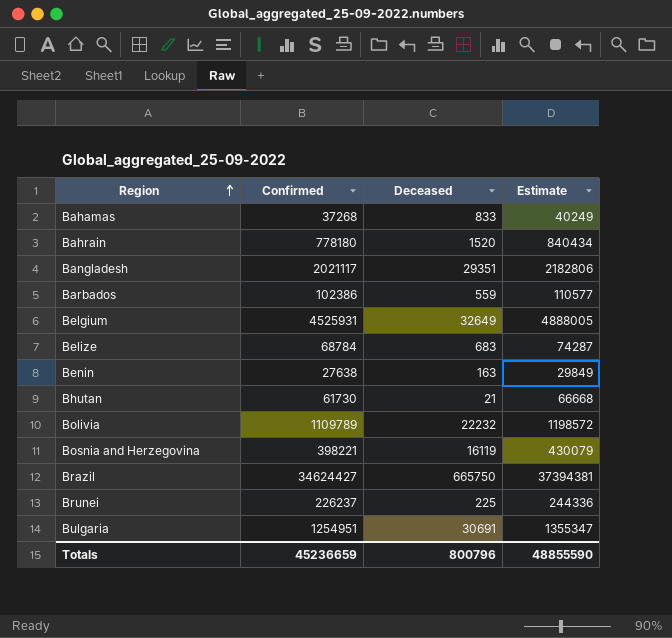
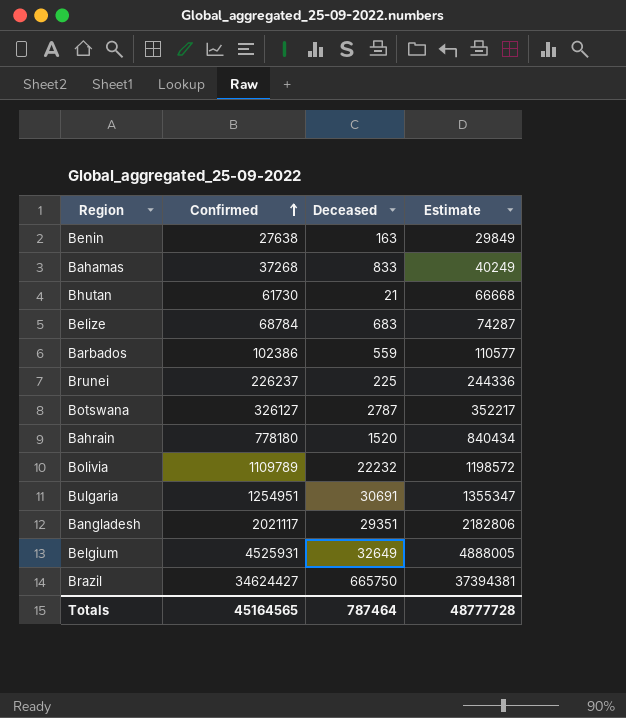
row order: Region ascending -> Confirmed ascending
row Bosnia and Herzegovina: 398221 | 16119 | 430079 -> none
row Botswana: none -> 326127 | 2787 | 352217
Totals | Confirmed: 45236659 -> 45164565
Totals | Deceased: 800796 -> 787464
Totals | Estimate: 48855590 -> 48777728

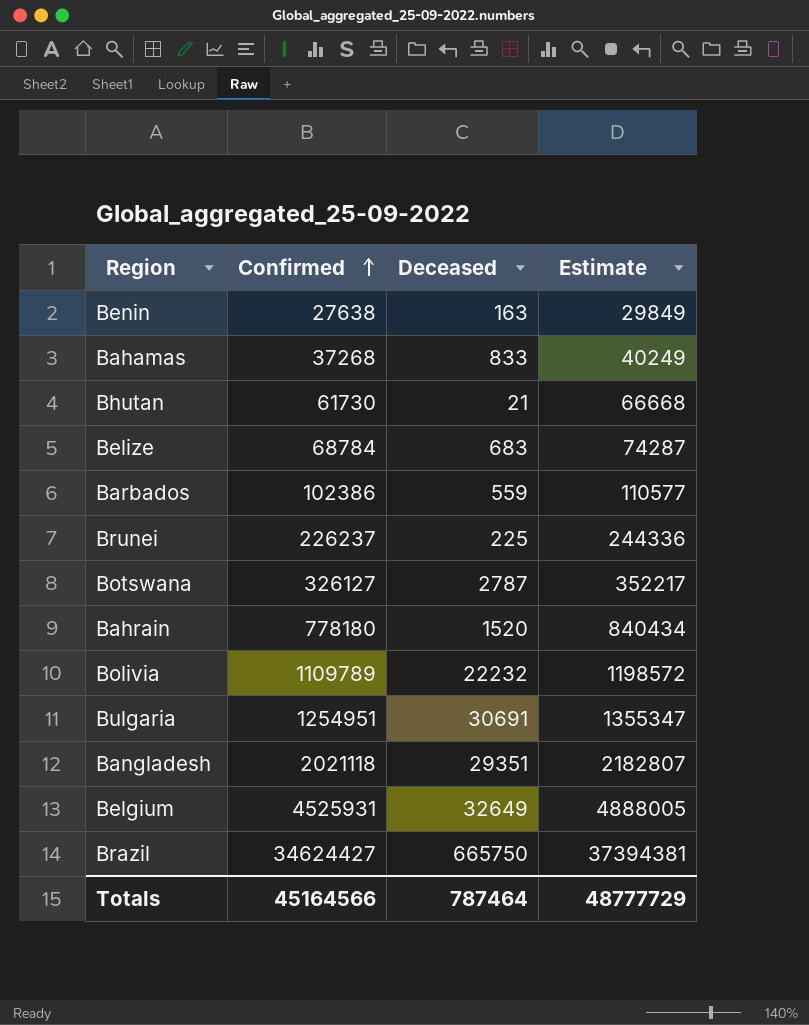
Bangladesh | Confirmed: 2021117 -> 2021118
Bangladesh | Estimate: 2182806 -> 2182807
Totals | Confirmed: 45164565 -> 45164566
Totals | Estimate: 48777728 -> 48777729

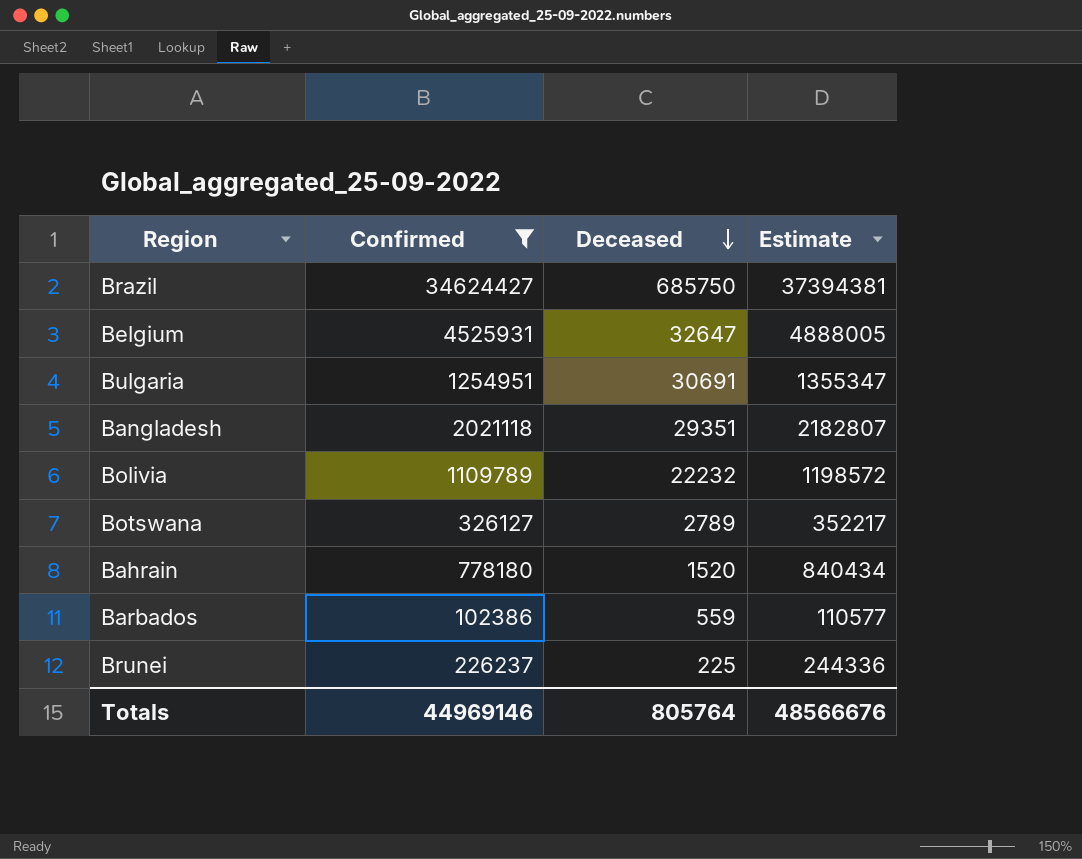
filter: none -> Confirmed >= 102386
row order: Confirmed ascending -> Deceased descending
Brazil | Deceased: 665750 -> 685750
Belgium | Deceased: 32649 -> 32647
Botswana | Deceased: 2787 -> 2789
Totals | Confirmed: 45164566 -> 44969146
Totals | Deceased: 787464 -> 805764
Totals | Estimate: 48777729 -> 48566676

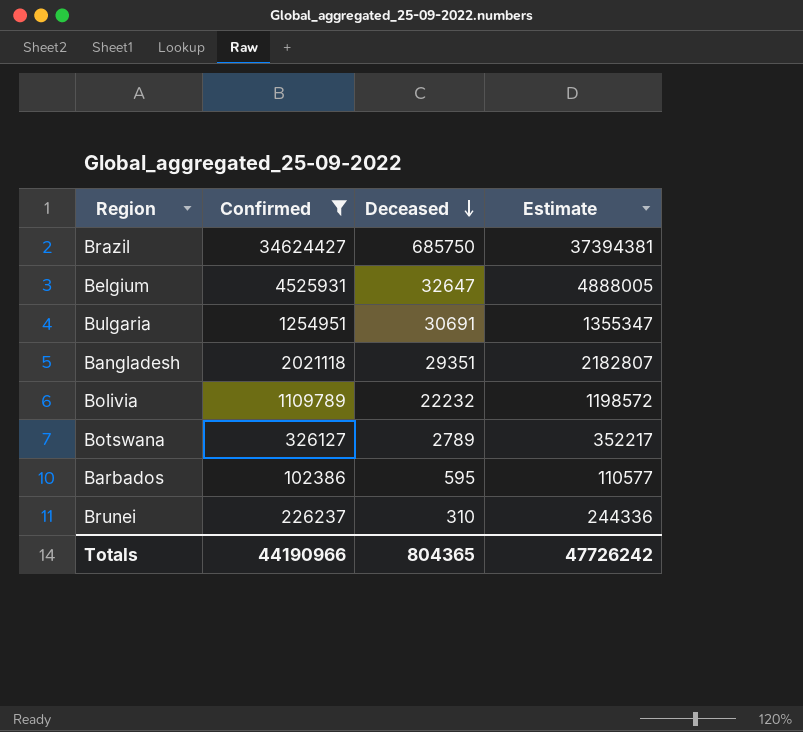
row Bahrain: 778180 | 1520 | 840434 -> none
Barbados | Deceased: 559 -> 595
Brunei | Deceased: 225 -> 310
Totals | Confirmed: 44969146 -> 44190966
Totals | Deceased: 805764 -> 804365
Totals | Estimate: 48566676 -> 47726242

